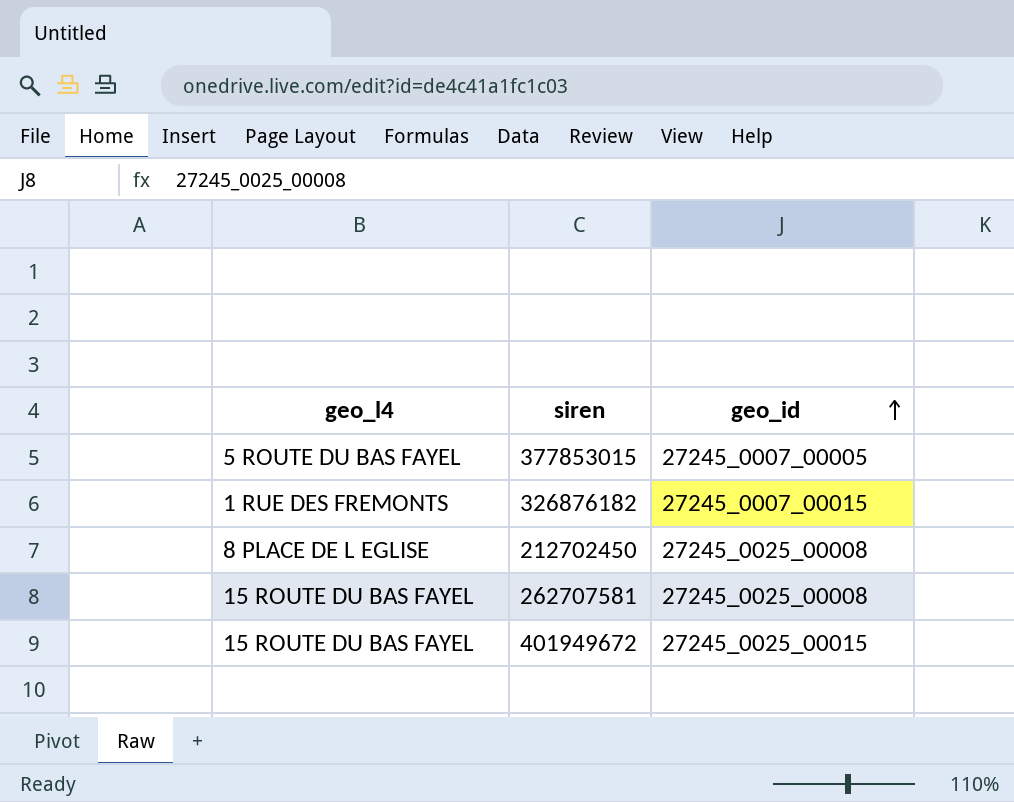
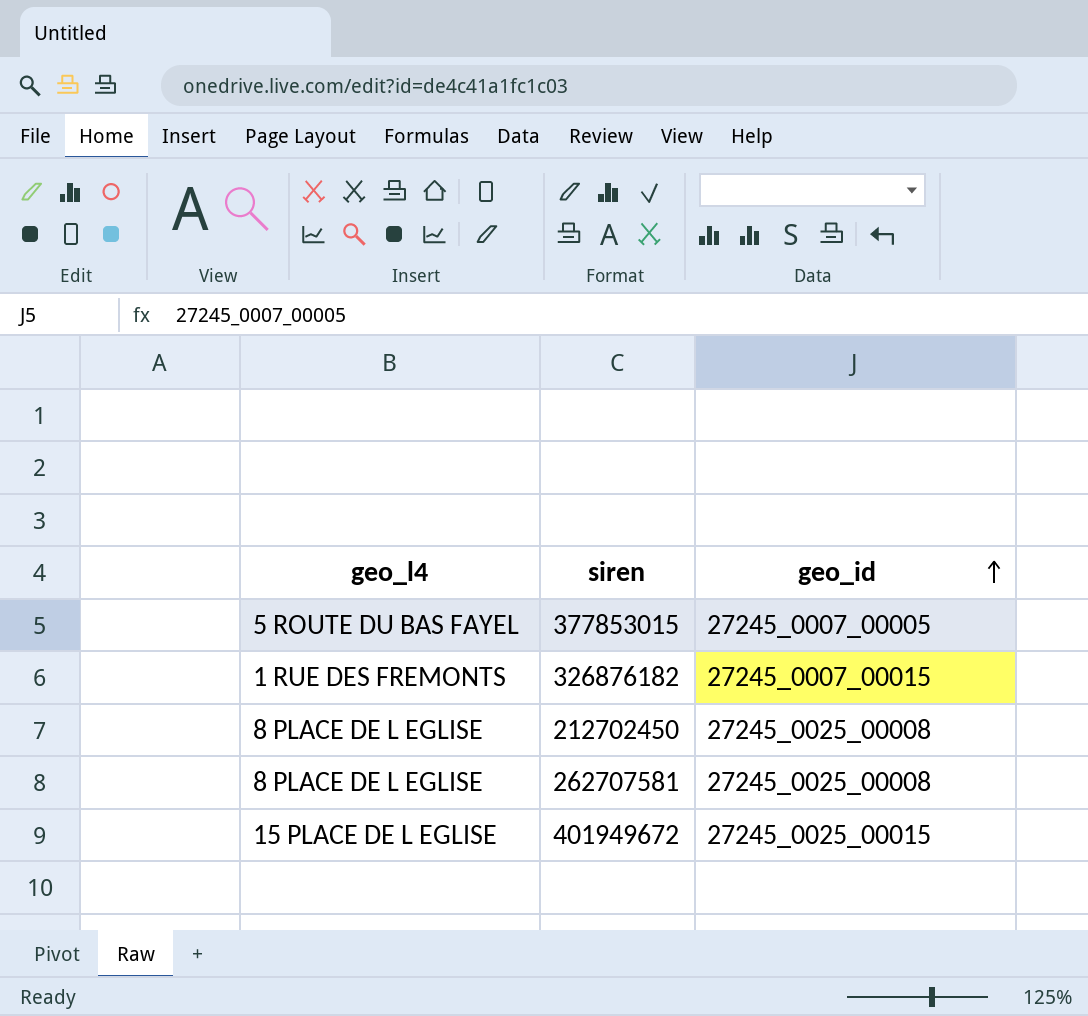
262707581 | geo_l4: 15 ROUTE DU BAS FAYEL -> 8 PLACE DE L EGLISE
401949672 | geo_l4: 15 ROUTE DU BAS FAYEL -> 15 PLACE DE L EGLISE

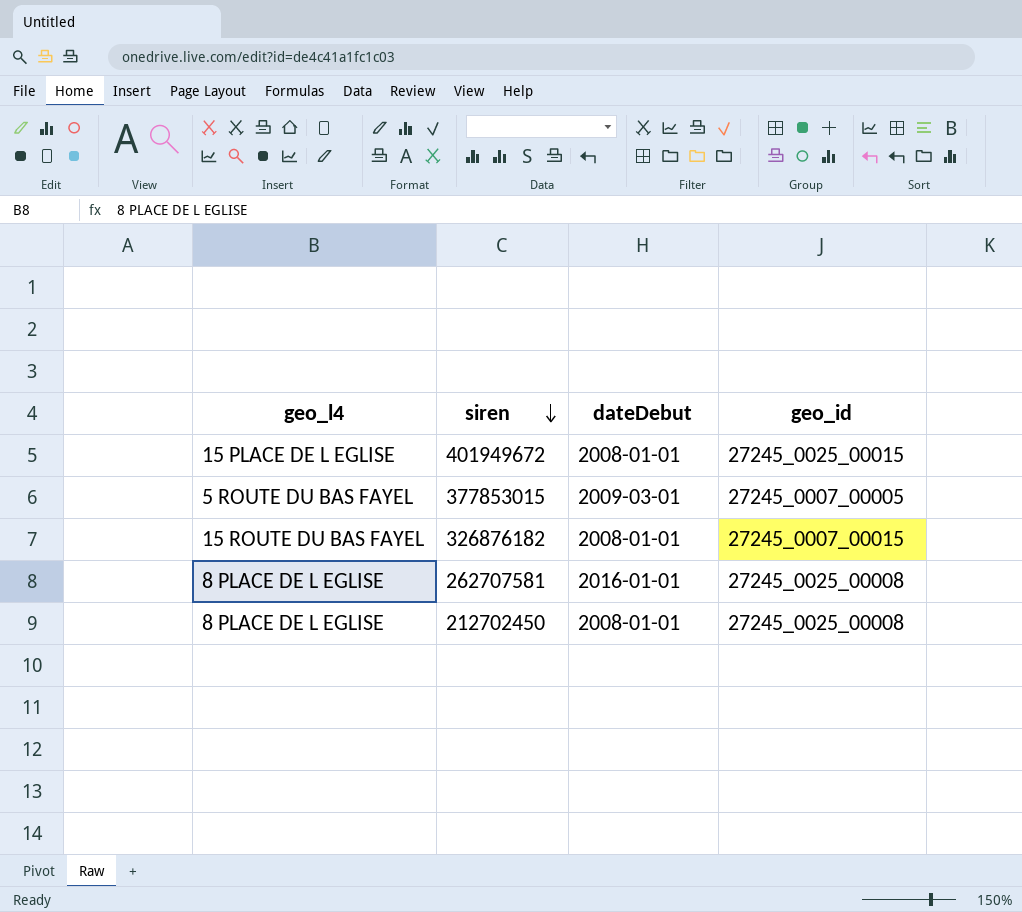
row order: geo_id ascending -> siren descending
column dateDebut | position: none -> 3
326876182 | geo_l4: 1 RUE DES FREMONTS -> 15 ROUTE DU BAS FAYEL

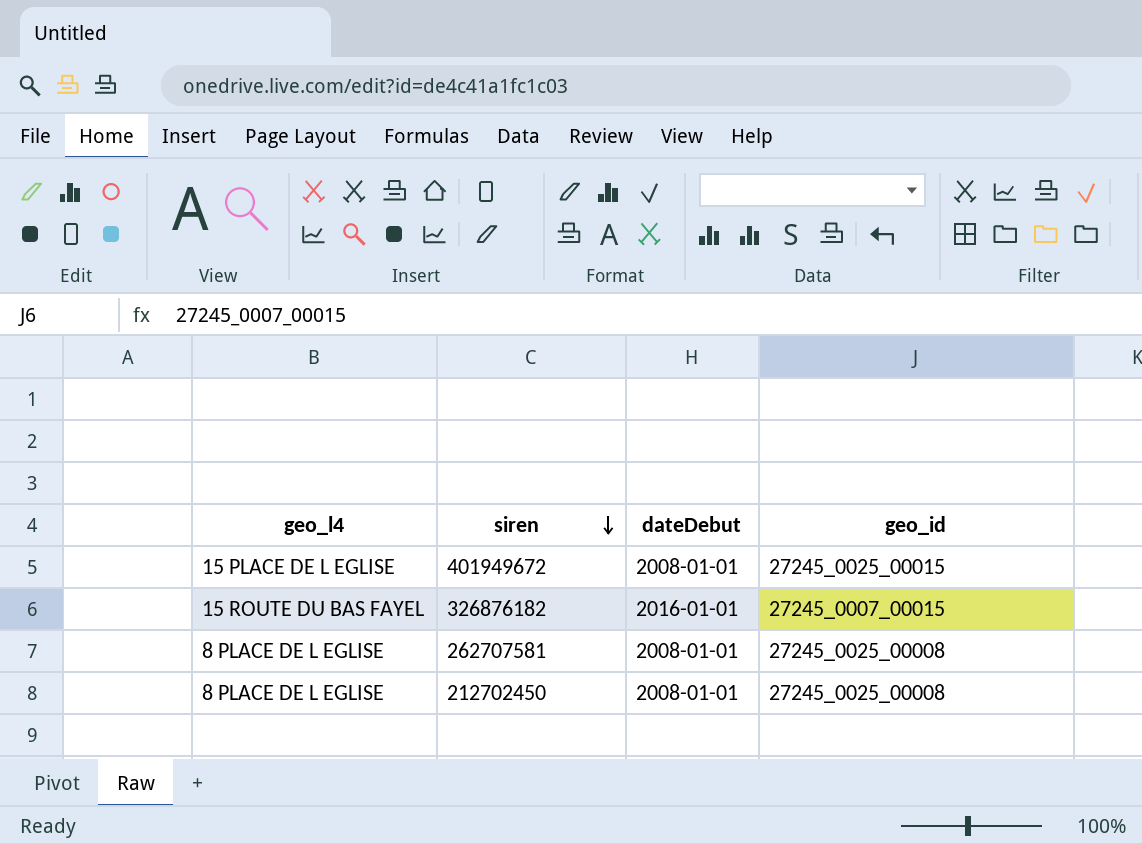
row 377853015: 5 ROUTE DU BAS FAYEL | 2009-03-01 | 27245_0007_00005 -> none
326876182 | dateDebut: 2008-01-01 -> 2016-01-01
262707581 | dateDebut: 2016-01-01 -> 2008-01-01

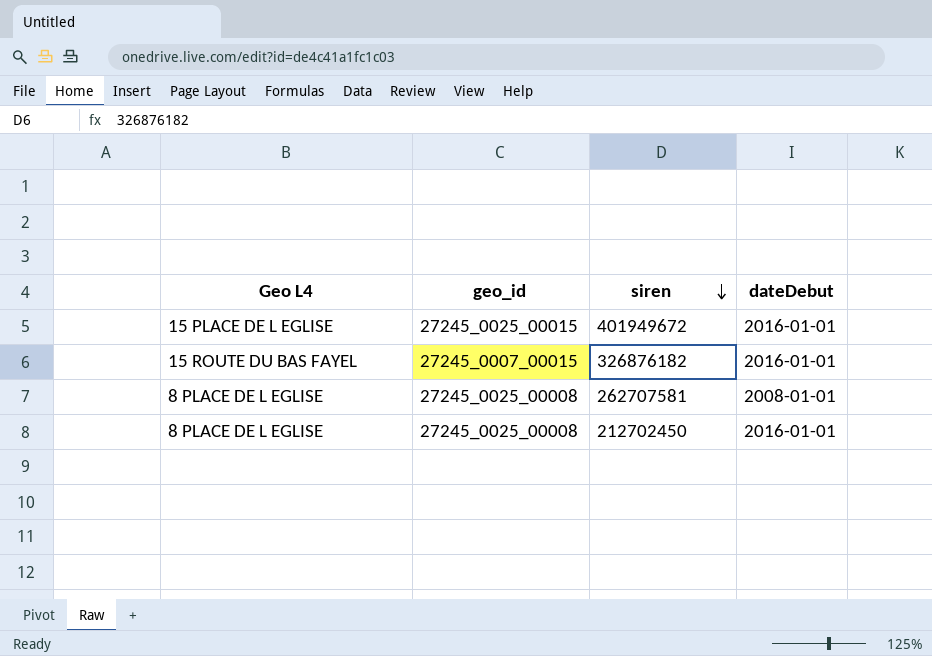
column name: geo_l4 -> Geo L4
column geo_id | position: 4 -> 2
401949672 | dateDebut: 2008-01-01 -> 2016-01-01
212702450 | dateDebut: 2008-01-01 -> 2016-01-01

